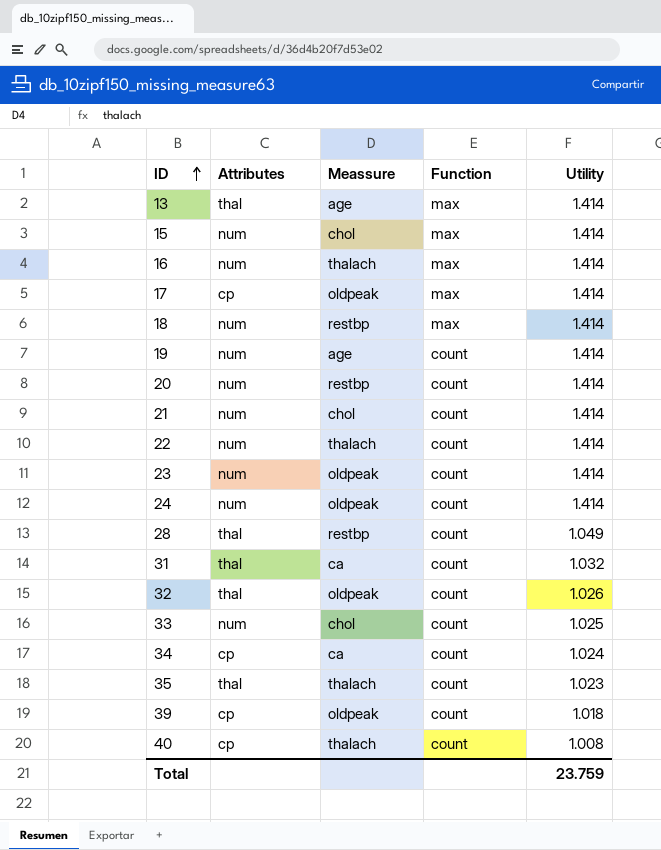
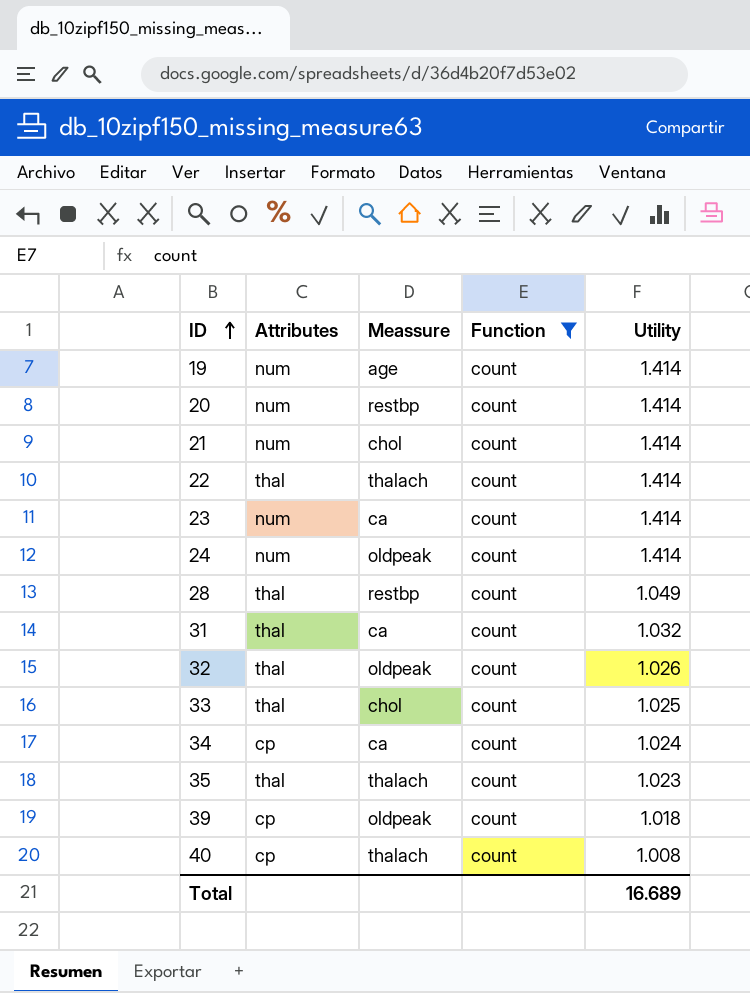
filter: none -> Function = count
22 | Attributes: num -> thal
23 | Meassure: oldpeak -> ca
33 | Attributes: num -> thal
Total | Utility: 23.759 -> 16.689

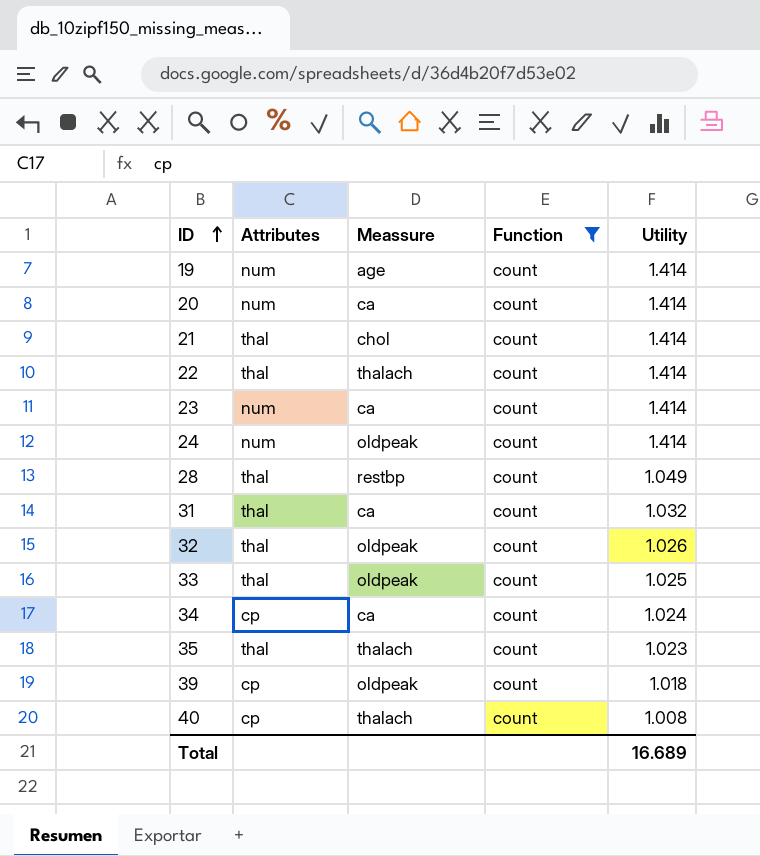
20 | Meassure: restbp -> ca
21 | Attributes: num -> thal
33 | Meassure: chol -> oldpeak

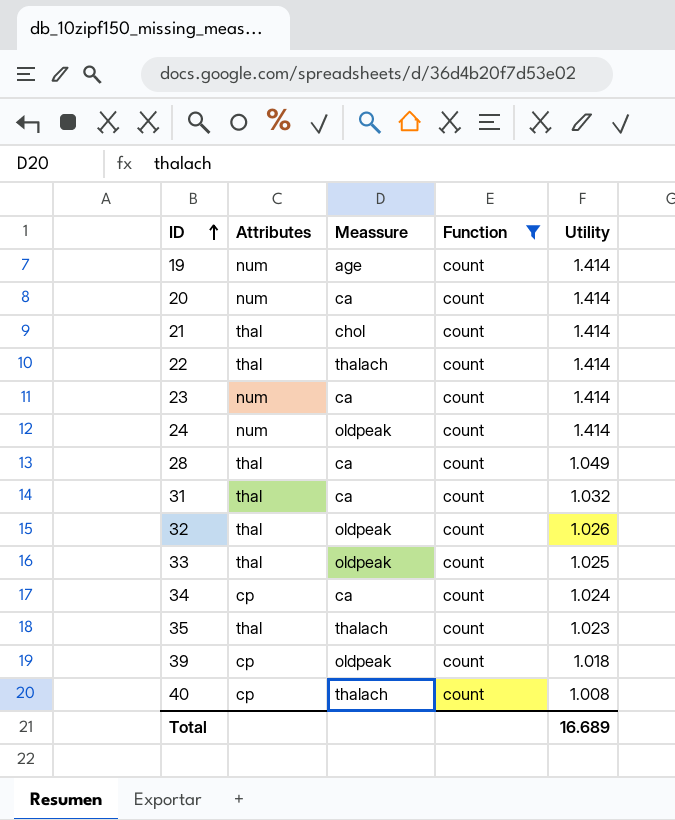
28 | Meassure: restbp -> ca

